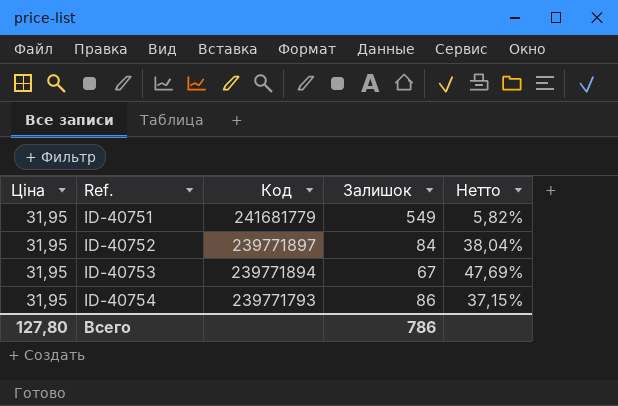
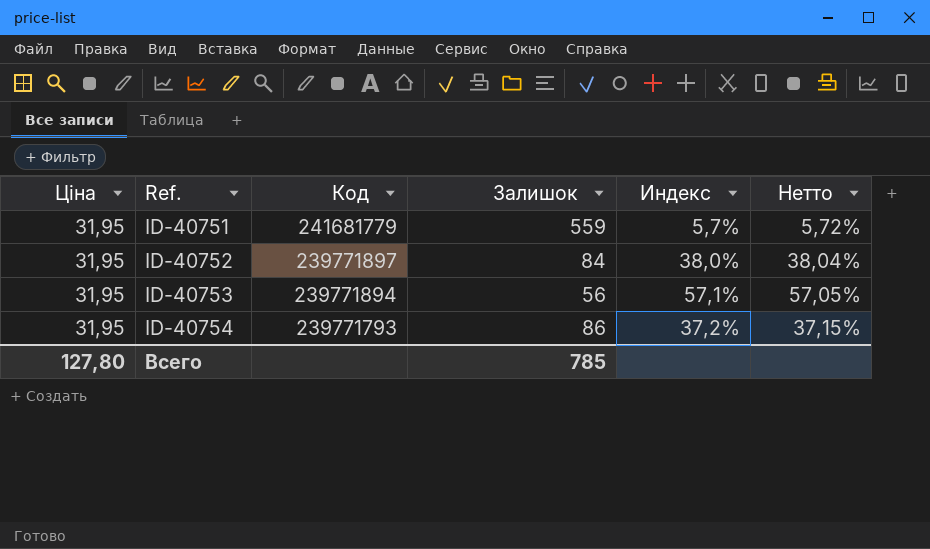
column Индекс | formula: none -> [Ціна] / [Залишок]
ID-40751 | Залишок: 549 -> 559
ID-40751 | Нетто: 5,82% -> 5,72%
ID-40753 | Залишок: 67 -> 56
ID-40753 | Нетто: 47,69% -> 57,05%
Всего | Залишок: 786 -> 785

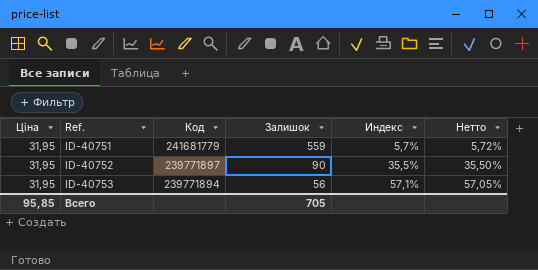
row ID-40754: 31,95 | 239771793 | 86 | 37,2% | 37,15% -> none
ID-40752 | Залишок: 84 -> 90
ID-40752 | Индекс: 38,0% -> 35,5%
ID-40752 | Нетто: 38,04% -> 35,50%
Всего | Ціна: 127,80 -> 95,85
Всего | Залишок: 785 -> 705

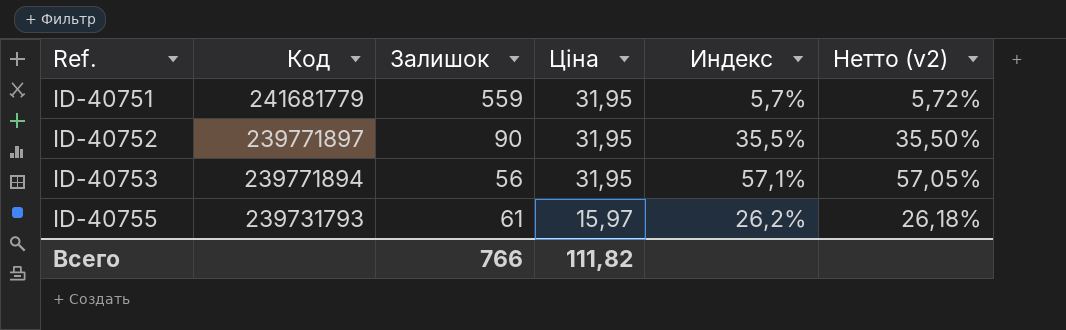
column Ціна | position: 1 -> 4
column name: Нетто -> Нетто (v2)
row ID-40755: none -> 239731793 | 61 | 15,97 | 26,2% | 26,18%
Всего | Залишок: 705 -> 766
Всего | Ціна: 95,85 -> 111,82

